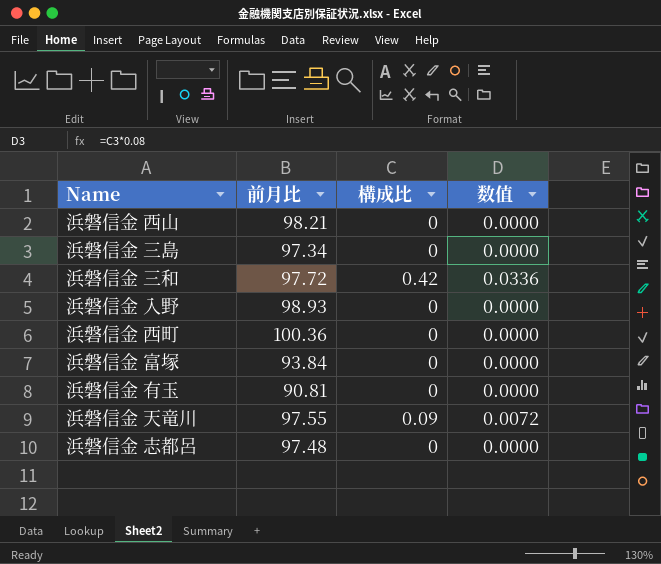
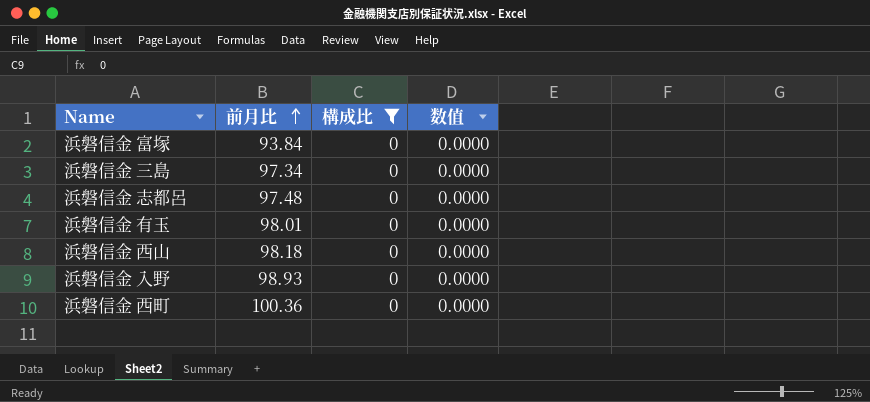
filter: none -> 構成比 = 0
row order: none -> 前月比 ascending
浜磐信金 有玉 | 前月比: 90.81 -> 98.01
浜磐信金 西山 | 前月比: 98.21 -> 98.18

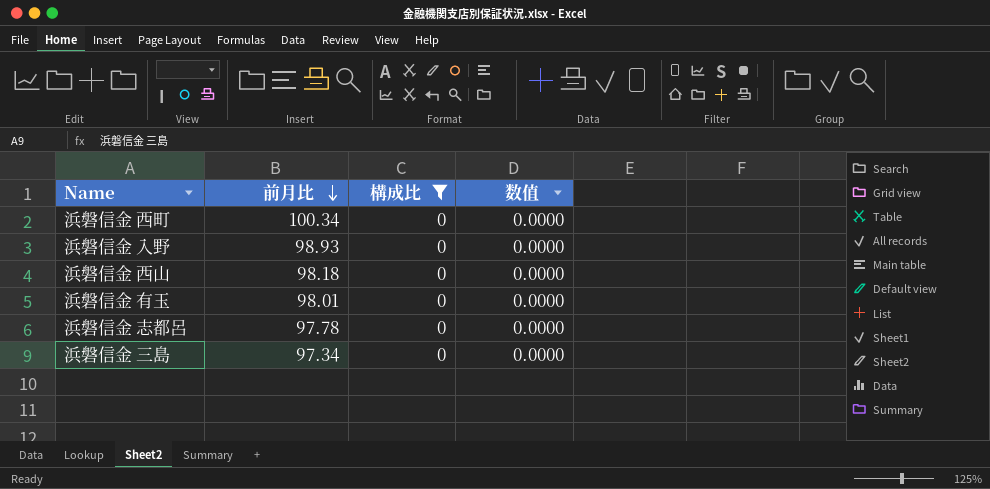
row order: 前月比 ascending -> 前月比 descending
row 浜磐信金 富塚: 93.84 | 0 | 0.0000 -> none
浜磐信金 西町 | 前月比: 100.36 -> 100.34
浜磐信金 志都呂 | 前月比: 97.48 -> 97.78

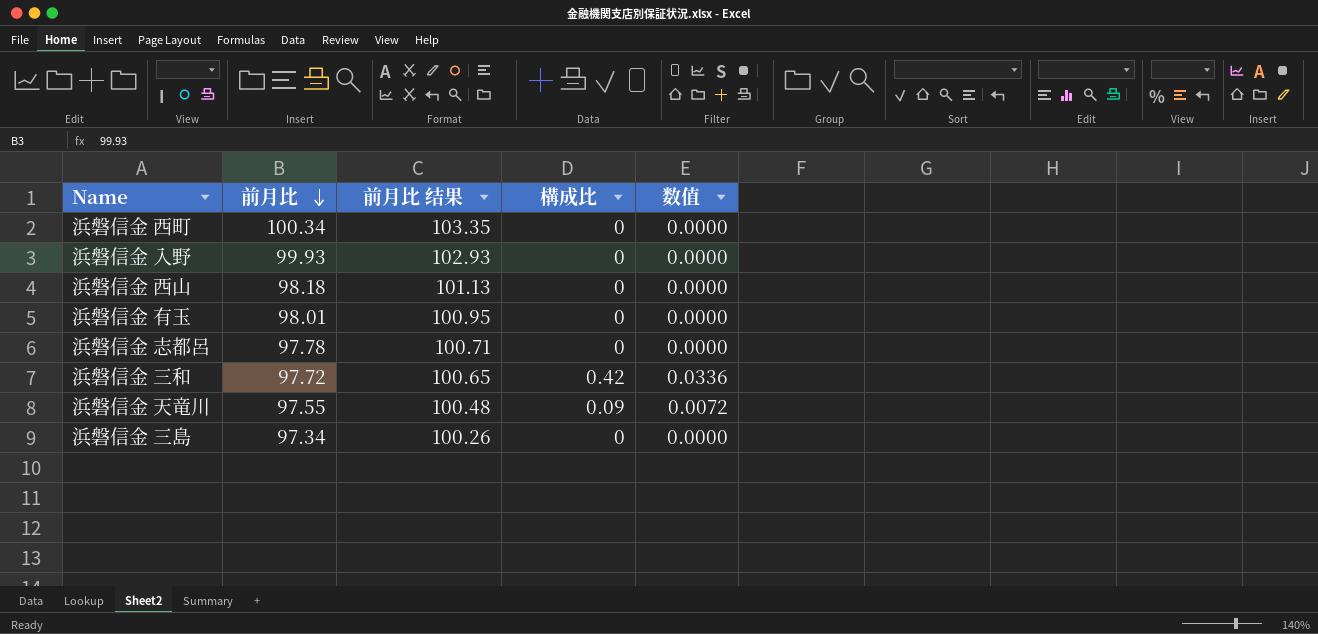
filter: 構成比 = 0 -> none
column 前月比 结果 | formula: none -> [前月比] * 1.03
浜磐信金 入野 | 前月比: 98.93 -> 99.93

